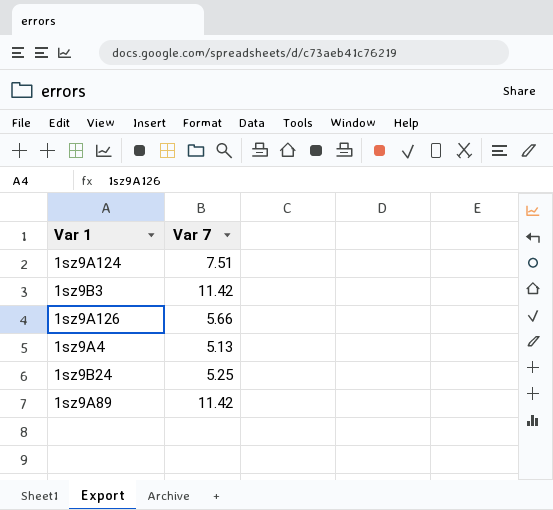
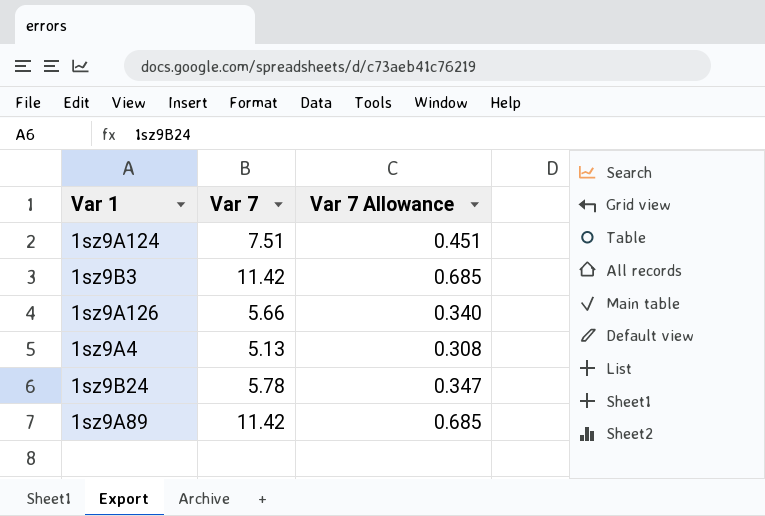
column Var 7 Allowance | formula: none -> [Var 7] * 0.06
1sz9B24 | Var 7: 5.25 -> 5.78

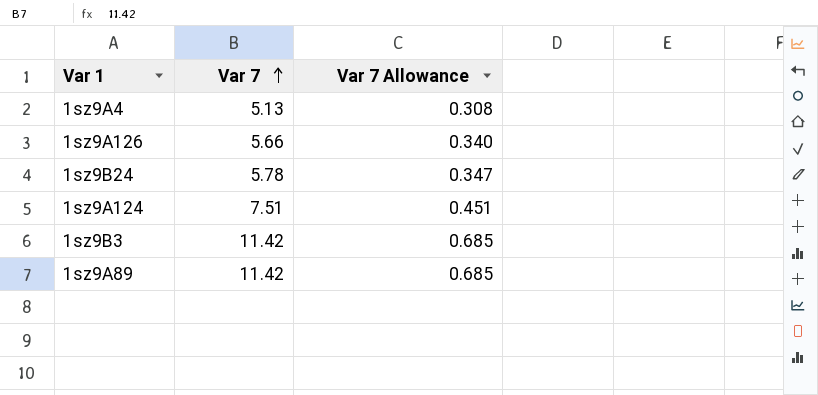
row order: none -> Var 7 ascending

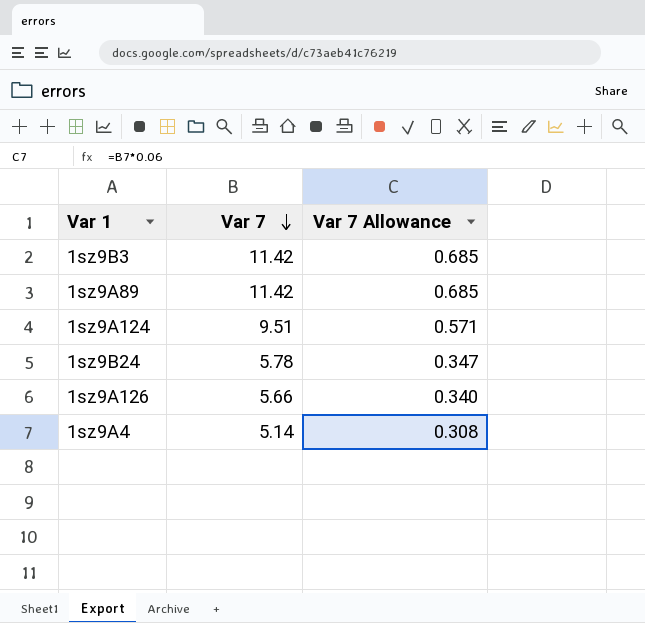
row order: Var 7 ascending -> Var 7 descending
1sz9A124 | Var 7: 7.51 -> 9.51
1sz9A124 | Var 7 Allowance: 0.451 -> 0.571
1sz9A4 | Var 7: 5.13 -> 5.14

